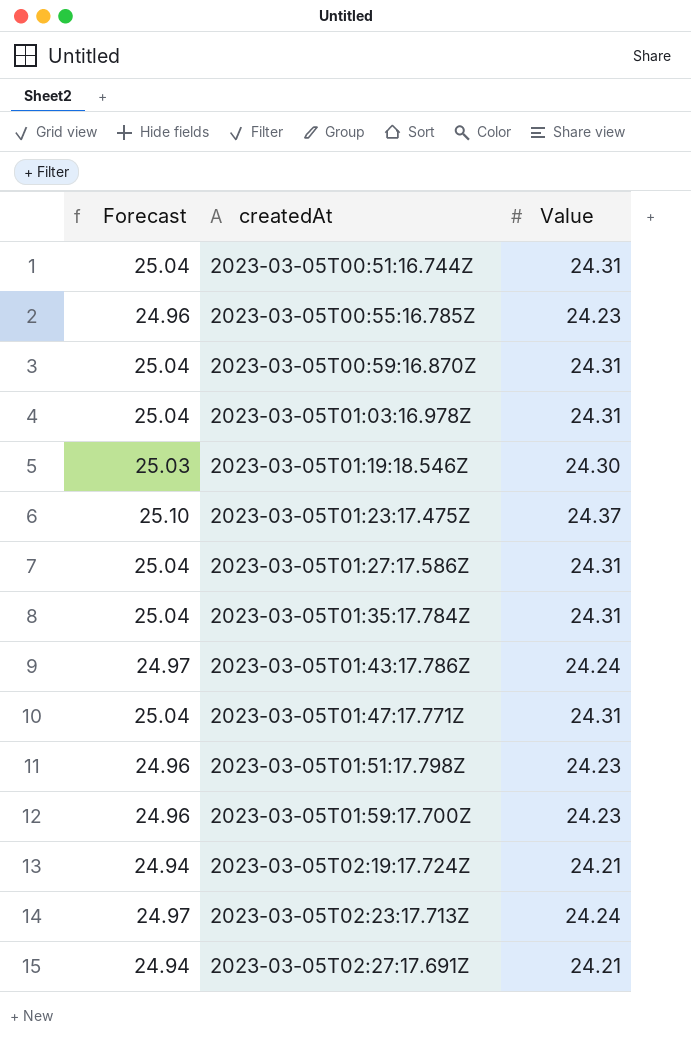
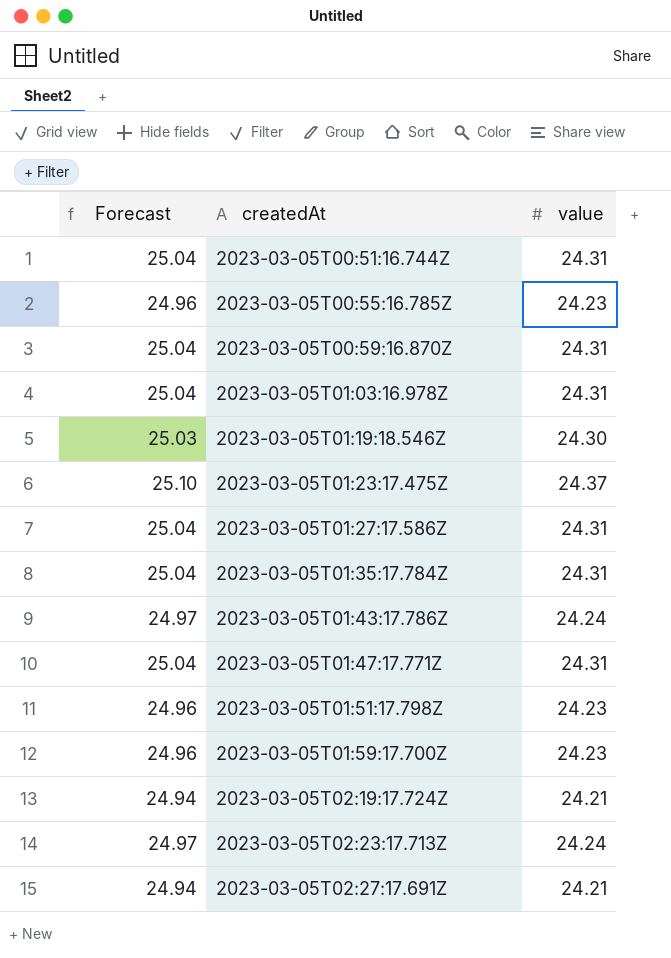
column name: Value -> value

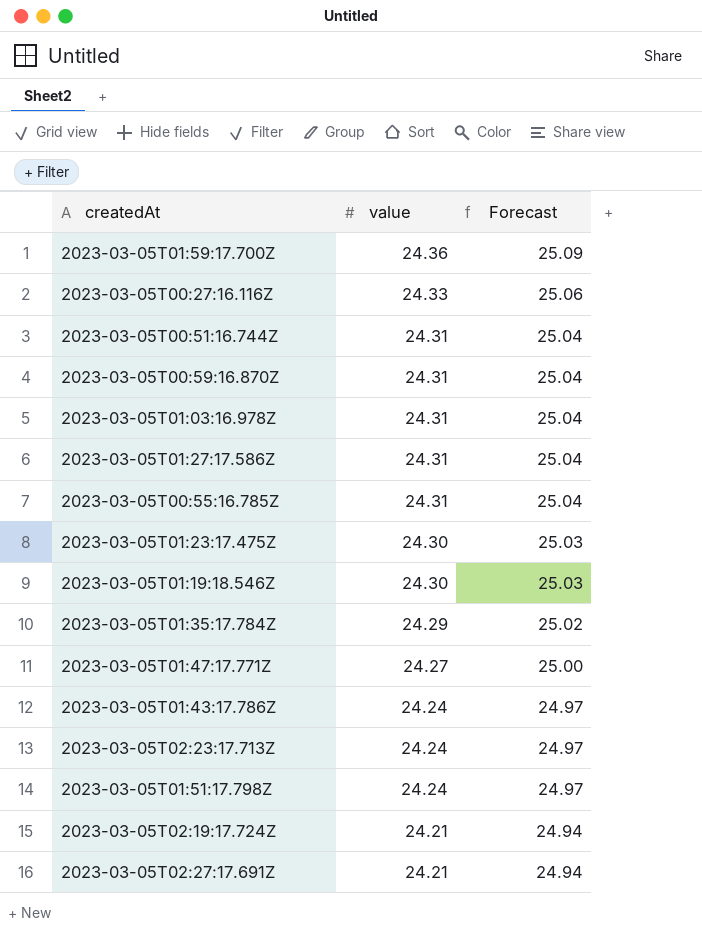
row order: createdAt ascending -> value descending
column Forecast | position: 1 -> 3
2023-03-05T01:59:17.700Z | value: 24.23 -> 24.36
2023-03-05T01:59:17.700Z | Forecast: 24.96 -> 25.09
row 2023-03-05T00:27:16.116Z: none -> 24.33 | 25.06
2023-03-05T00:55:16.785Z | value: 24.23 -> 24.31
2023-03-05T00:55:16.785Z | Forecast: 24.96 -> 25.04
2023-03-05T01:23:17.475Z | value: 24.37 -> 24.30
2023-03-05T01:23:17.475Z | Forecast: 25.10 -> 25.03
2023-03-05T01:35:17.784Z | value: 24.31 -> 24.29
2023-03-05T01:35:17.784Z | Forecast: 25.04 -> 25.02
2023-03-05T01:47:17.771Z | value: 24.31 -> 24.27
2023-03-05T01:47:17.771Z | Forecast: 25.04 -> 25.00
2023-03-05T01:51:17.798Z | value: 24.23 -> 24.24
2023-03-05T01:51:17.798Z | Forecast: 24.96 -> 24.97

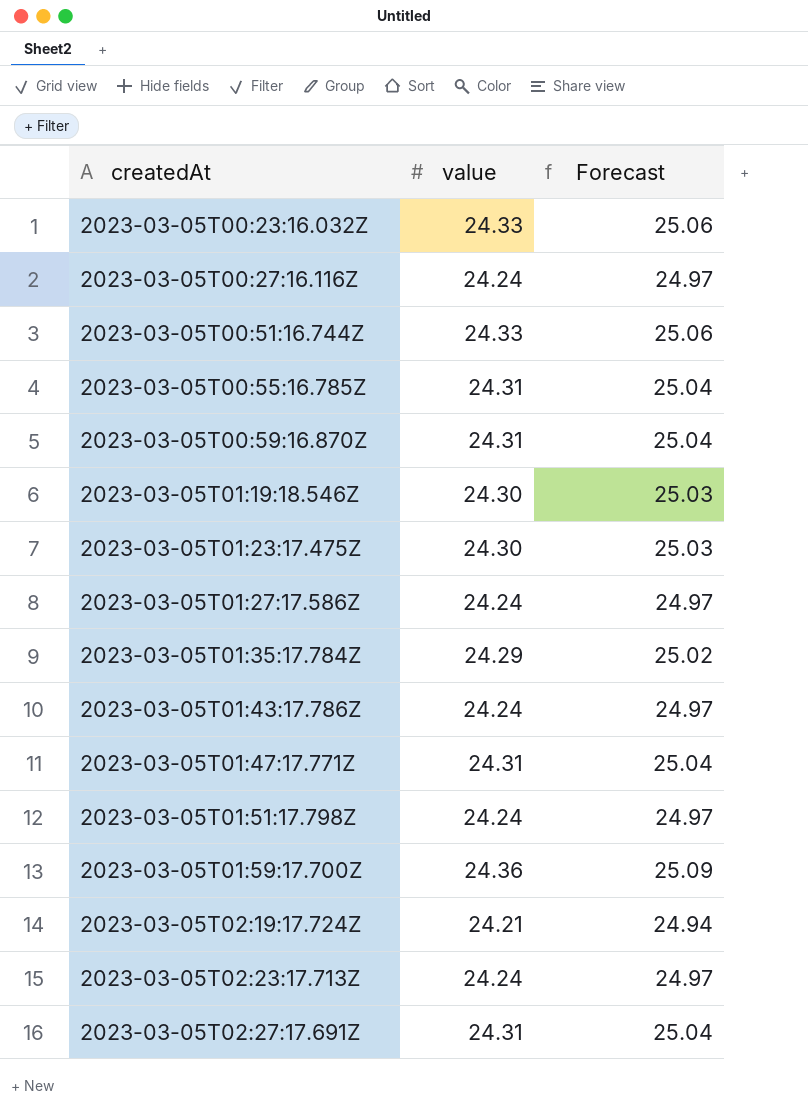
row order: value descending -> createdAt ascending
row 2023-03-05T01:03:16.978Z: 24.31 | 25.04 -> none
row 2023-03-05T00:23:16.032Z: none -> 24.33 | 25.06
2023-03-05T00:27:16.116Z | value: 24.33 -> 24.24
2023-03-05T00:27:16.116Z | Forecast: 25.06 -> 24.97
2023-03-05T00:51:16.744Z | value: 24.31 -> 24.33
2023-03-05T00:51:16.744Z | Forecast: 25.04 -> 25.06
2023-03-05T01:27:17.586Z | value: 24.31 -> 24.24
2023-03-05T01:27:17.586Z | Forecast: 25.04 -> 24.97
2023-03-05T01:47:17.771Z | value: 24.27 -> 24.31
2023-03-05T01:47:17.771Z | Forecast: 25.00 -> 25.04
2023-03-05T02:27:17.691Z | value: 24.21 -> 24.31
2023-03-05T02:27:17.691Z | Forecast: 24.94 -> 25.04

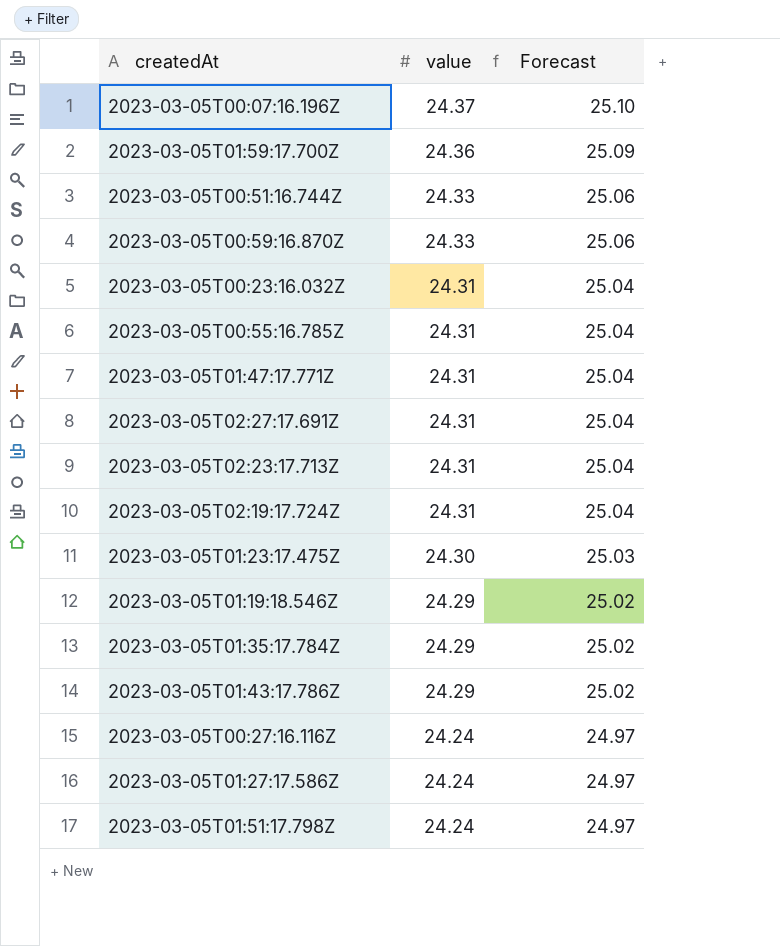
row order: createdAt ascending -> value descending
row 2023-03-05T00:07:16.196Z: none -> 24.37 | 25.10
2023-03-05T00:59:16.870Z | value: 24.31 -> 24.33
2023-03-05T00:59:16.870Z | Forecast: 25.04 -> 25.06
2023-03-05T00:23:16.032Z | value: 24.33 -> 24.31
2023-03-05T00:23:16.032Z | Forecast: 25.06 -> 25.04
2023-03-05T02:23:17.713Z | value: 24.24 -> 24.31
2023-03-05T02:23:17.713Z | Forecast: 24.97 -> 25.04
2023-03-05T02:19:17.724Z | value: 24.21 -> 24.31
2023-03-05T02:19:17.724Z | Forecast: 24.94 -> 25.04
2023-03-05T01:19:18.546Z | value: 24.30 -> 24.29
2023-03-05T01:19:18.546Z | Forecast: 25.03 -> 25.02
2023-03-05T01:43:17.786Z | value: 24.24 -> 24.29
2023-03-05T01:43:17.786Z | Forecast: 24.97 -> 25.02

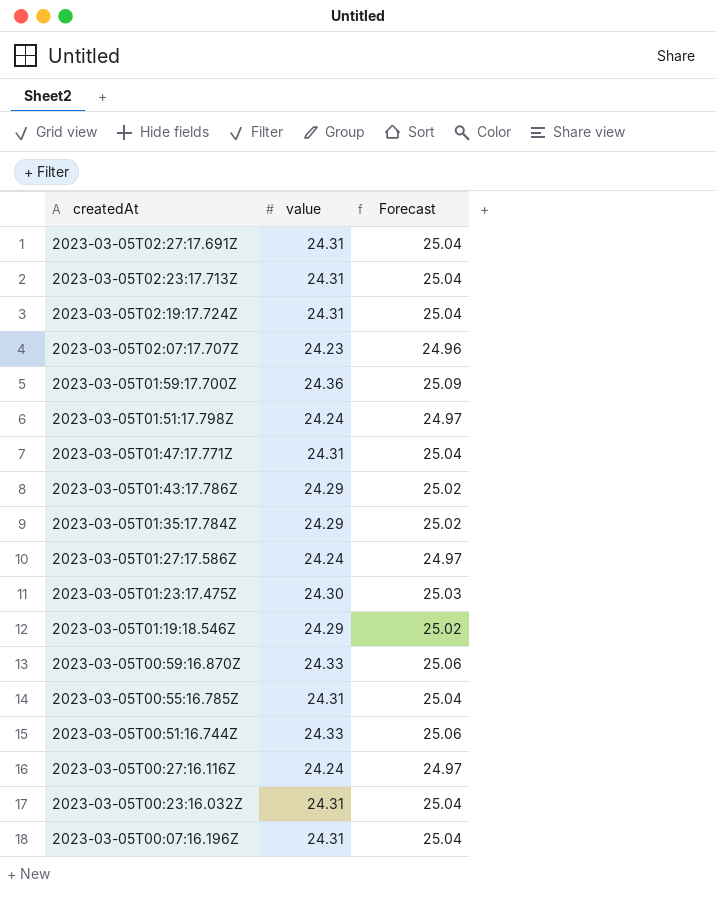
row order: value descending -> createdAt descending
row 2023-03-05T02:07:17.707Z: none -> 24.23 | 24.96
2023-03-05T00:07:16.196Z | value: 24.37 -> 24.31
2023-03-05T00:07:16.196Z | Forecast: 25.10 -> 25.04

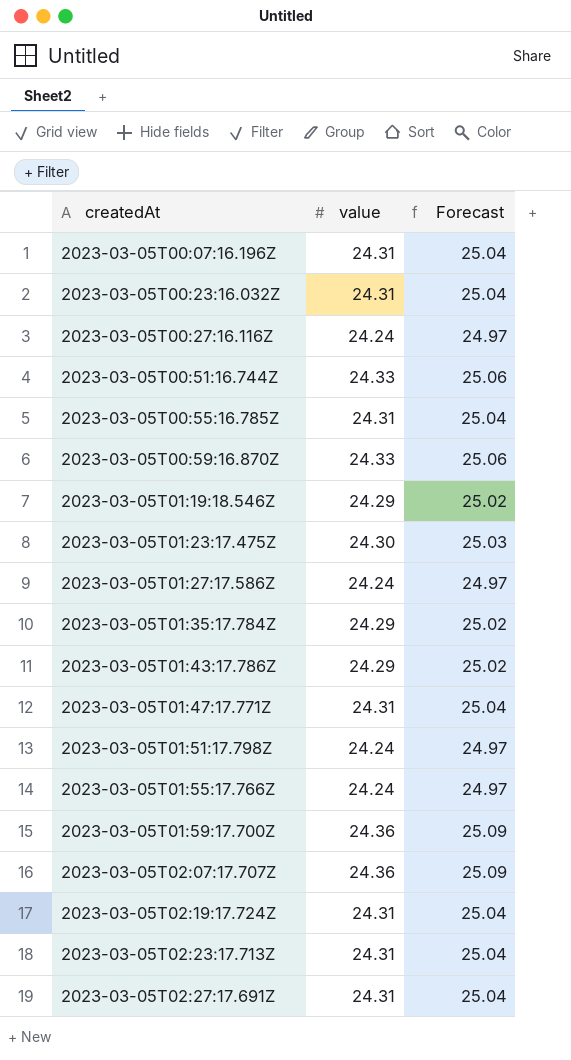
row order: createdAt descending -> createdAt ascending
row 2023-03-05T01:55:17.766Z: none -> 24.24 | 24.97
2023-03-05T02:07:17.707Z | value: 24.23 -> 24.36
2023-03-05T02:07:17.707Z | Forecast: 24.96 -> 25.09

